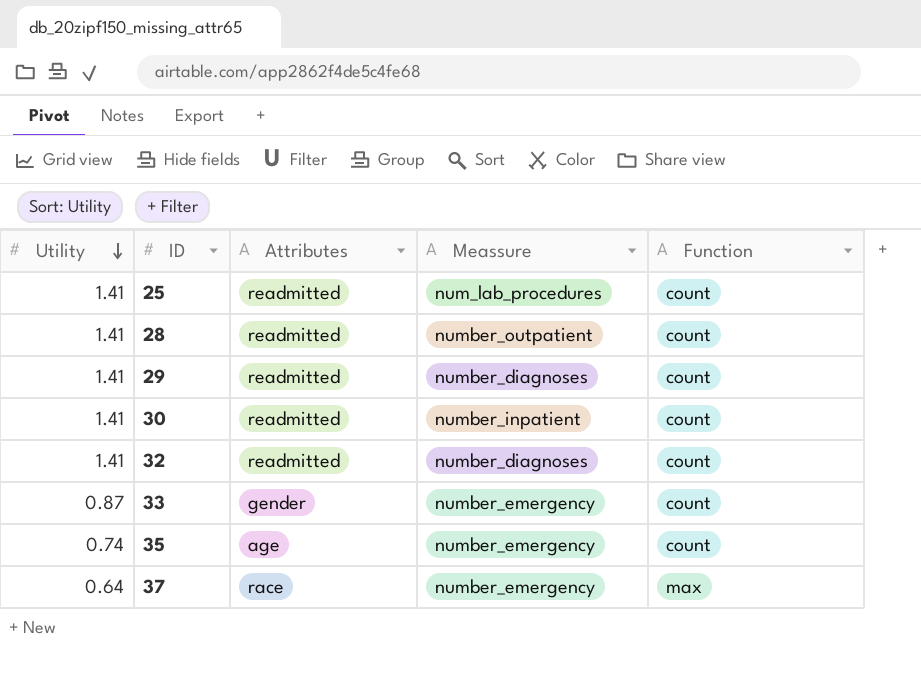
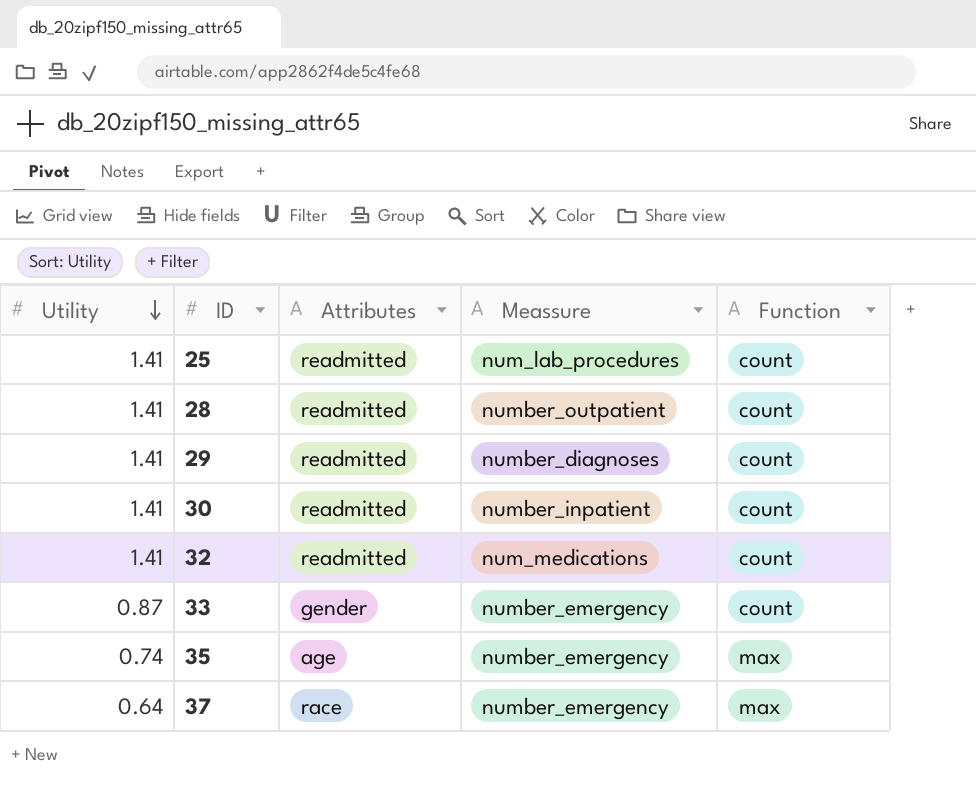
32 | Meassure: number_diagnoses -> num_medications
35 | Function: count -> max

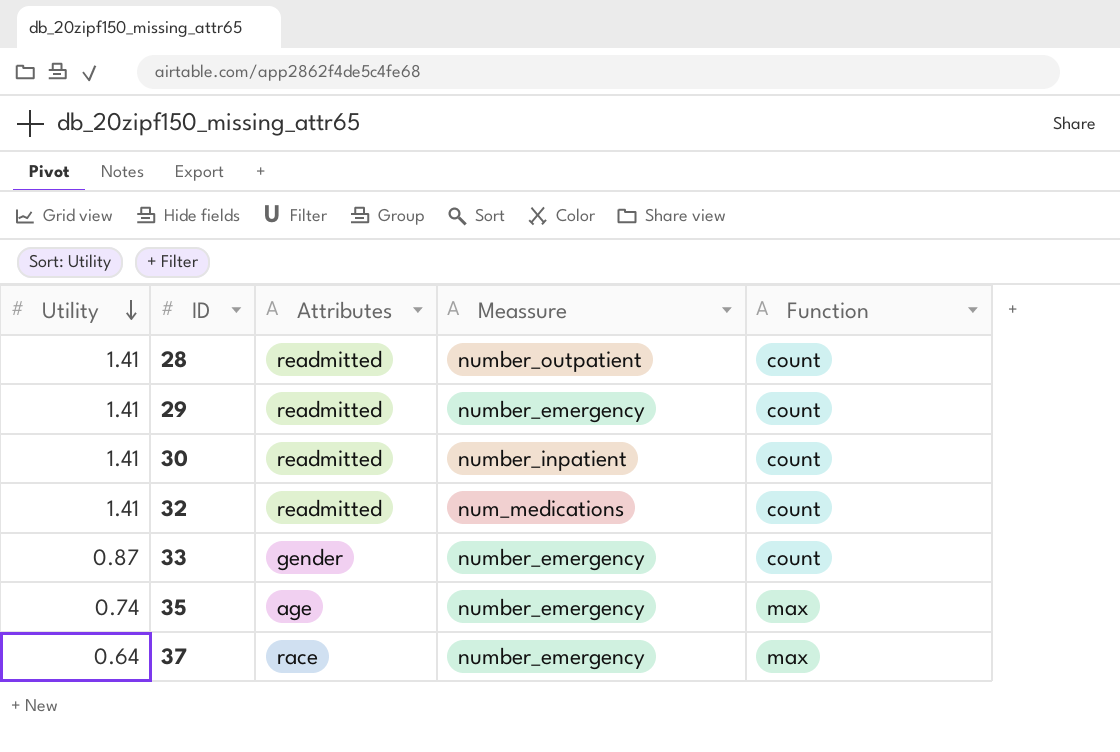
row 25: 1.41 | readmitted | num_lab_procedures | count -> none
29 | Meassure: number_diagnoses -> number_emergency

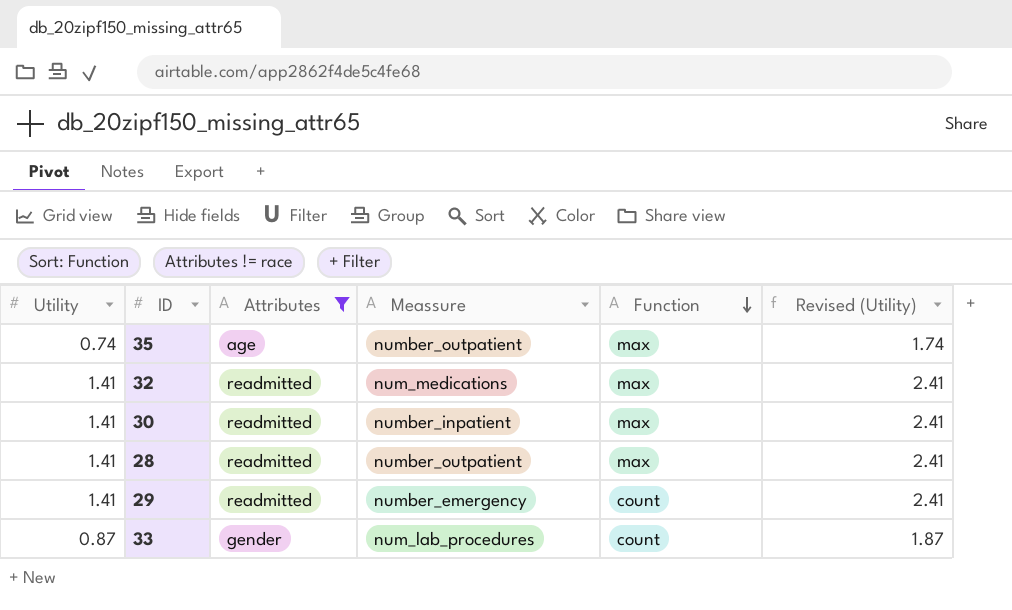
filter: none -> Attributes != race
row order: Utility descending -> Function descending
column Revised (Utility) | formula: none -> [Utility] + 1
35 | Meassure: number_emergency -> number_outpatient
32 | Function: count -> max
30 | Function: count -> max
28 | Function: count -> max
33 | Meassure: number_emergency -> num_lab_procedures

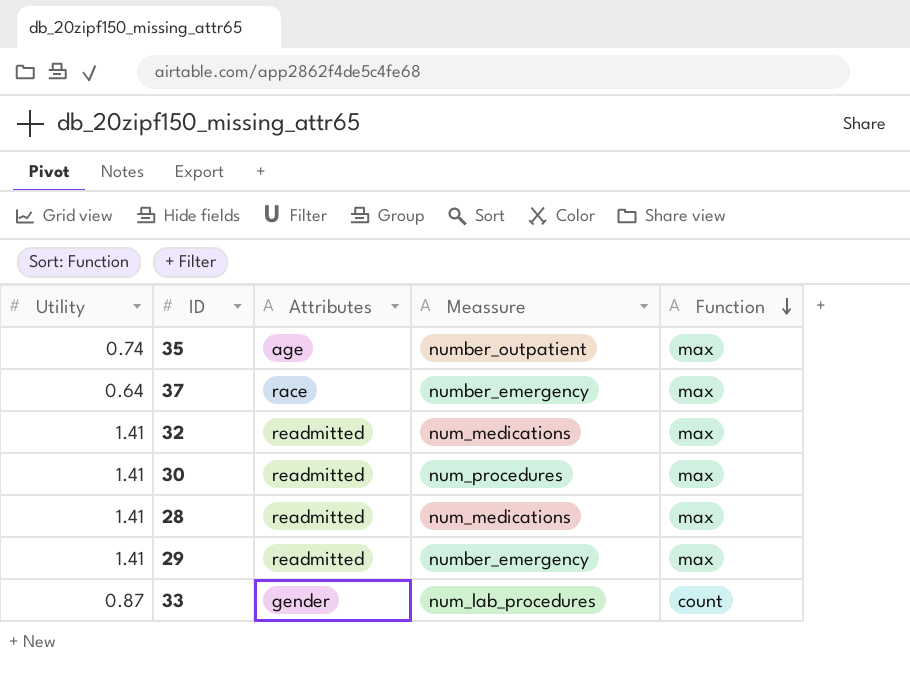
filter: Attributes != race -> none
column Revised (Utility) | formula: [Utility] + 1 -> none
30 | Meassure: number_inpatient -> num_procedures
28 | Meassure: number_outpatient -> num_medications
29 | Function: count -> max

